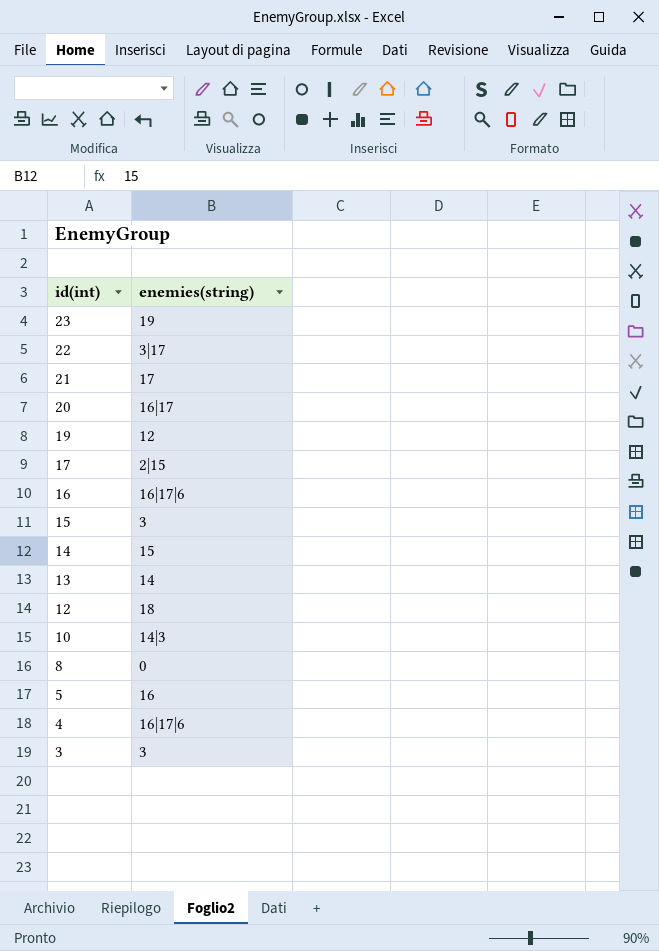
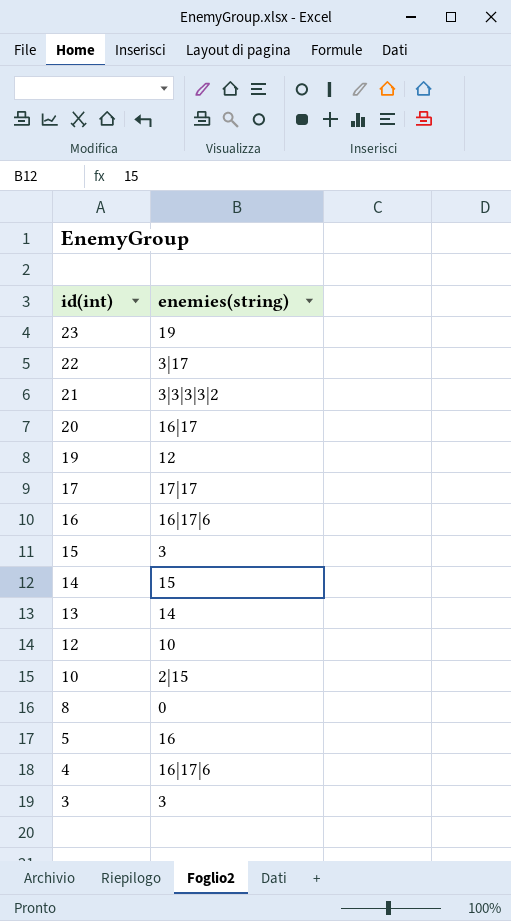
21 | enemies(string): 17 -> 3|3|3|3|2
17 | enemies(string): 2|15 -> 17|17
12 | enemies(string): 18 -> 10
10 | enemies(string): 14|3 -> 2|15

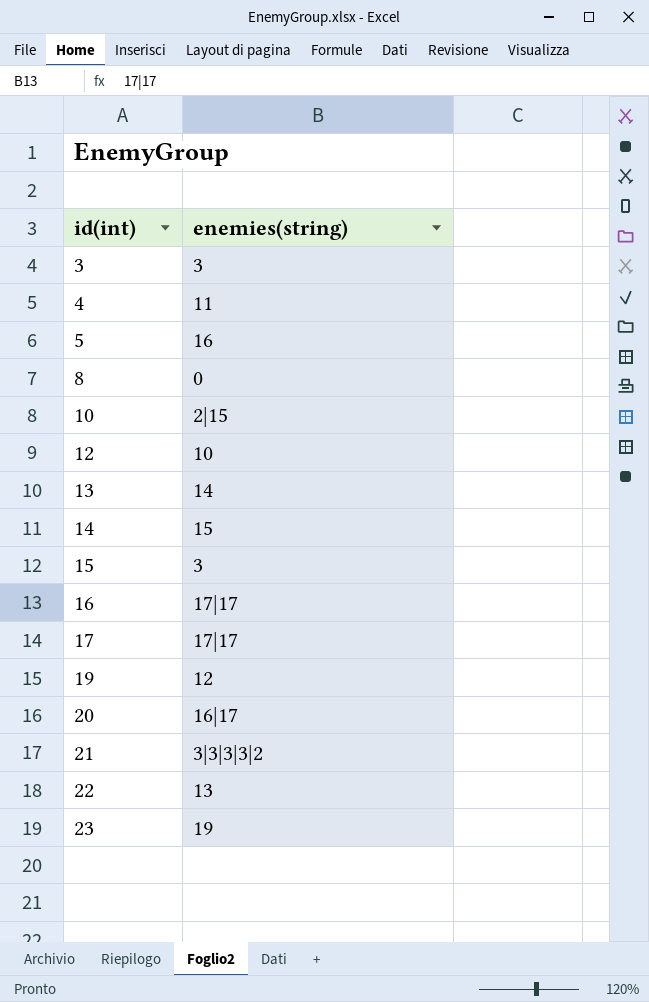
row order: id(int) descending -> id(int) ascending
4 | enemies(string): 16|17|6 -> 11
16 | enemies(string): 16|17|6 -> 17|17
22 | enemies(string): 3|17 -> 13

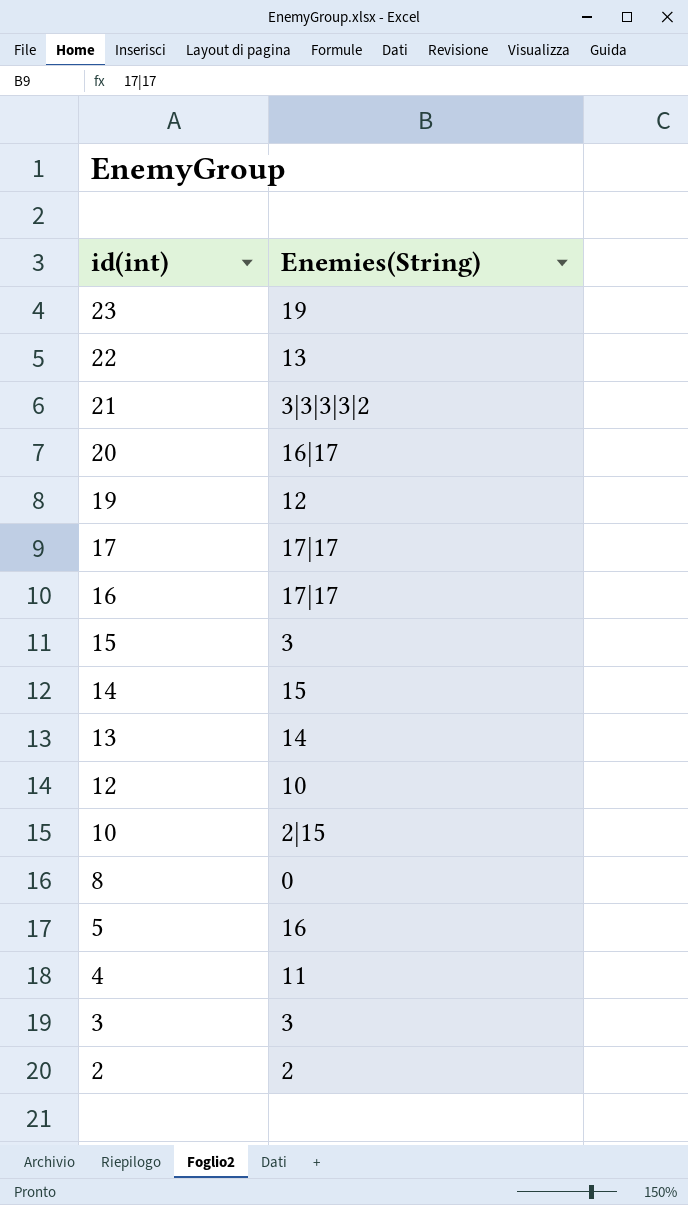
row order: id(int) ascending -> id(int) descending
column name: enemies(string) -> Enemies(String)
row 2: none -> 2

